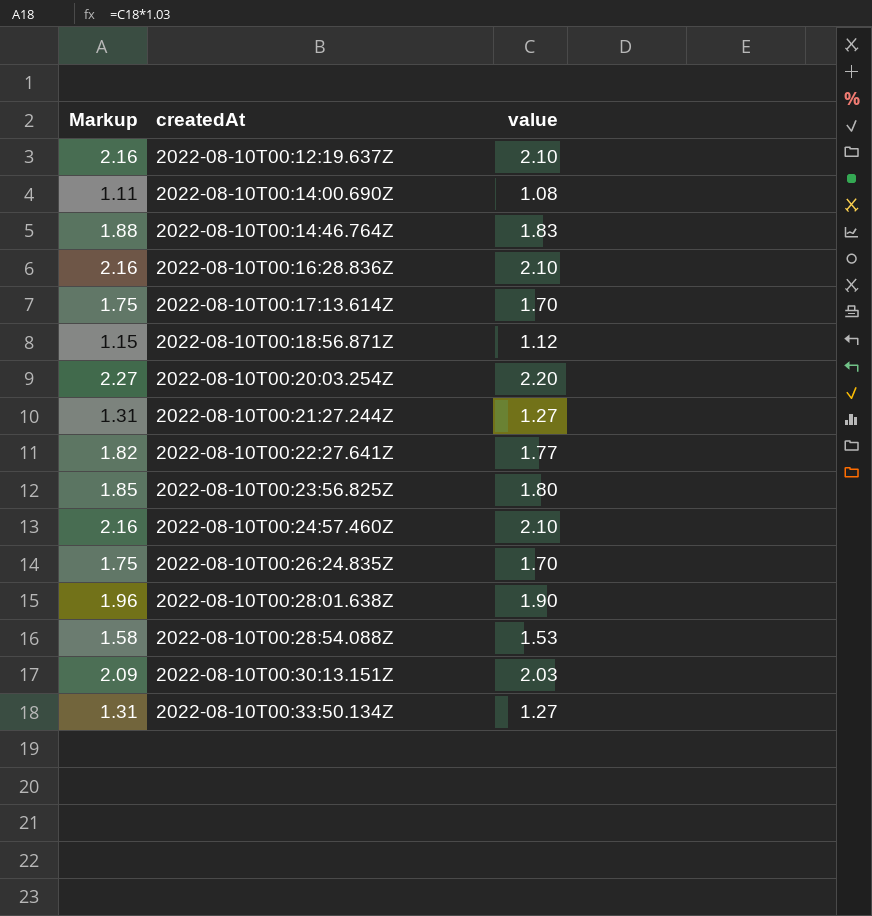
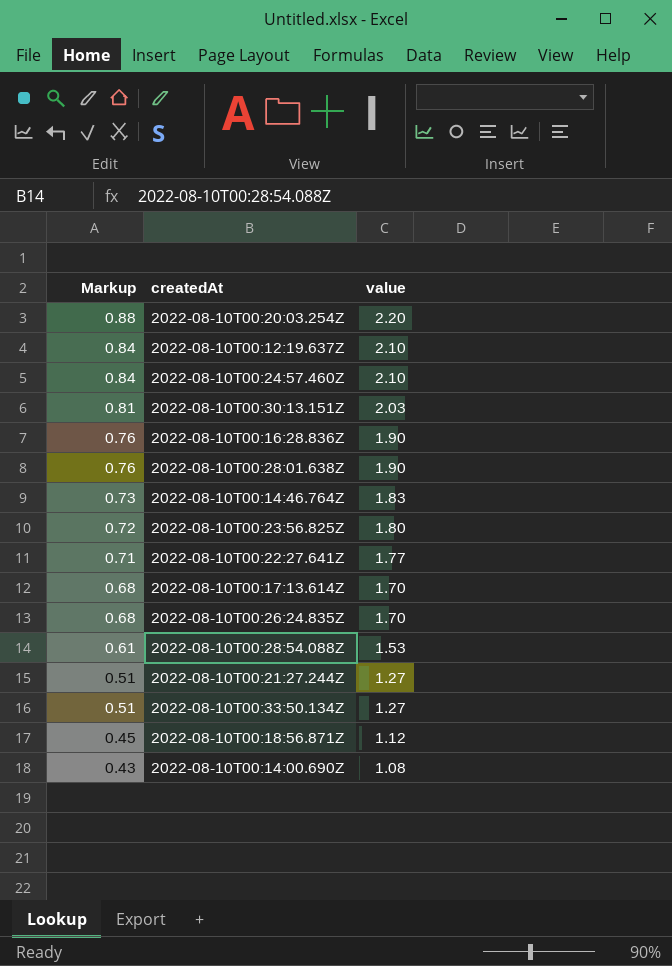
row order: createdAt ascending -> Markup descending
column Markup | formula: [value] * 1.03 -> [value] * 0.4
2022-08-10T00:16:28.836Z | value: 2.10 -> 1.90

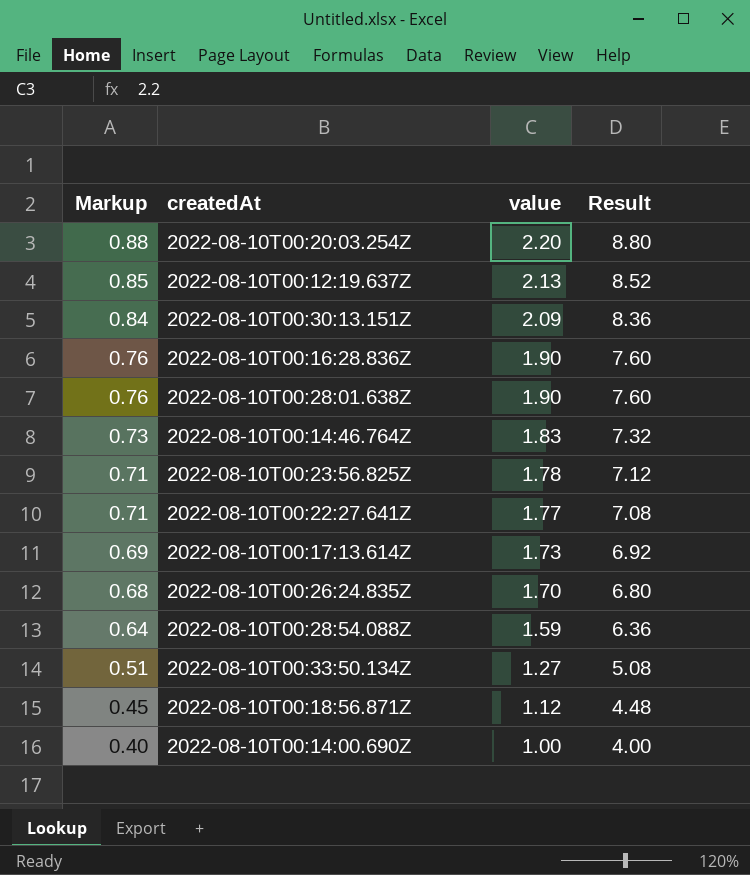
column Result | formula: none -> [value] * 4
row 2022-08-10T00:24:57.460Z: 0.84 | 2.10 -> none
row 2022-08-10T00:21:27.244Z: 0.51 | 1.27 -> none
2022-08-10T00:12:19.637Z | Markup: 0.84 -> 0.85
2022-08-10T00:12:19.637Z | value: 2.10 -> 2.13
2022-08-10T00:30:13.151Z | Markup: 0.81 -> 0.84
2022-08-10T00:30:13.151Z | value: 2.03 -> 2.09
2022-08-10T00:23:56.825Z | Markup: 0.72 -> 0.71
2022-08-10T00:23:56.825Z | value: 1.80 -> 1.78
2022-08-10T00:17:13.614Z | Markup: 0.68 -> 0.69
2022-08-10T00:17:13.614Z | value: 1.70 -> 1.73
2022-08-10T00:28:54.088Z | Markup: 0.61 -> 0.64
2022-08-10T00:28:54.088Z | value: 1.53 -> 1.59
2022-08-10T00:14:00.690Z | Markup: 0.43 -> 0.40
2022-08-10T00:14:00.690Z | value: 1.08 -> 1.00

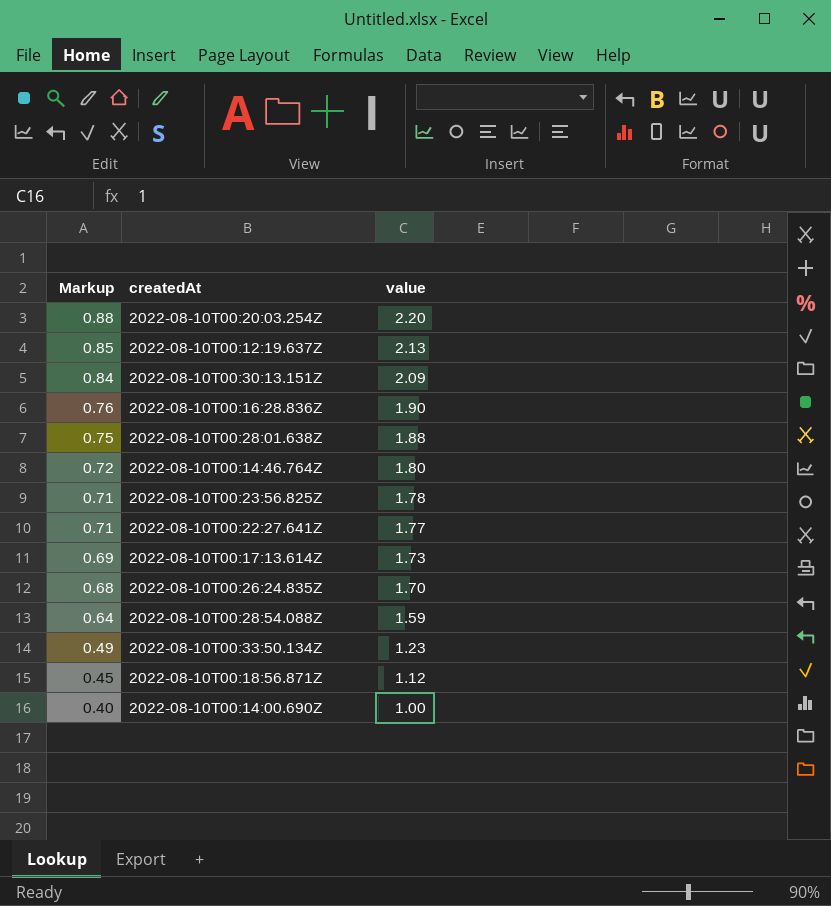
column Result | formula: [value] * 4 -> none
2022-08-10T00:28:01.638Z | Markup: 0.76 -> 0.75
2022-08-10T00:28:01.638Z | value: 1.90 -> 1.88
2022-08-10T00:14:46.764Z | Markup: 0.73 -> 0.72
2022-08-10T00:14:46.764Z | value: 1.83 -> 1.80
2022-08-10T00:33:50.134Z | Markup: 0.51 -> 0.49
2022-08-10T00:33:50.134Z | value: 1.27 -> 1.23

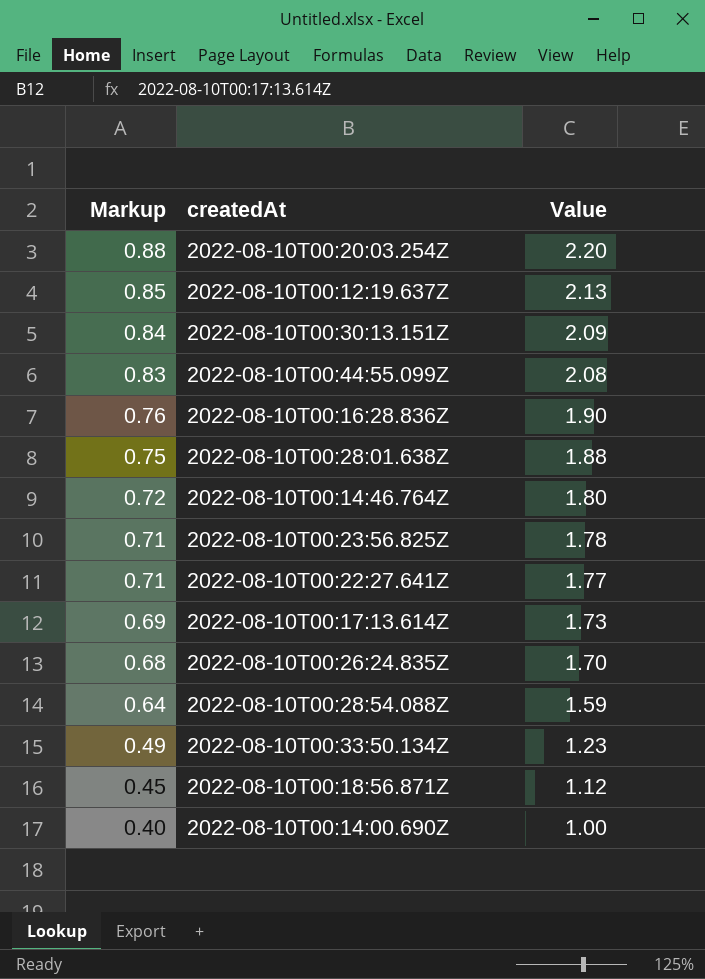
column name: value -> Value
row 2022-08-10T00:44:55.099Z: none -> 0.83 | 2.08

